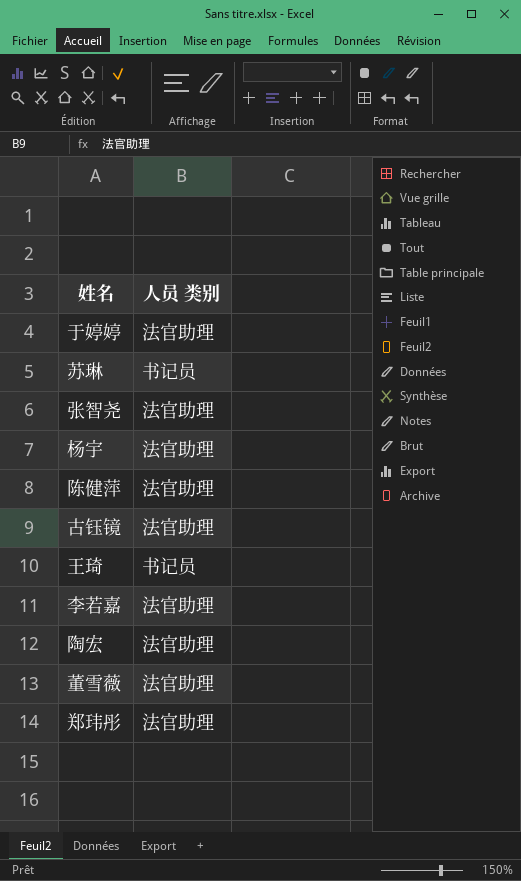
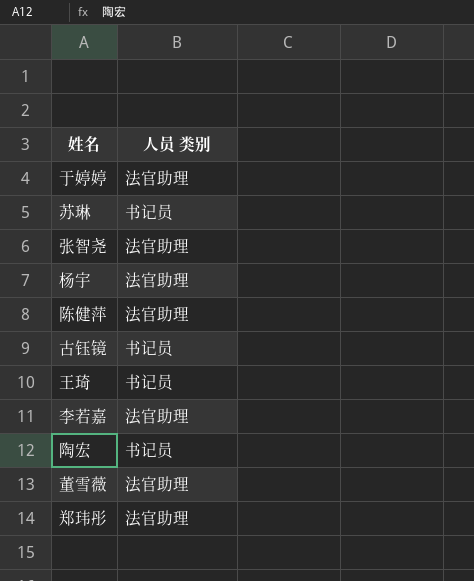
古钰镜 | 人员 类别: 法官助理 -> 书记员
陶宏 | 人员 类别: 法官助理 -> 书记员

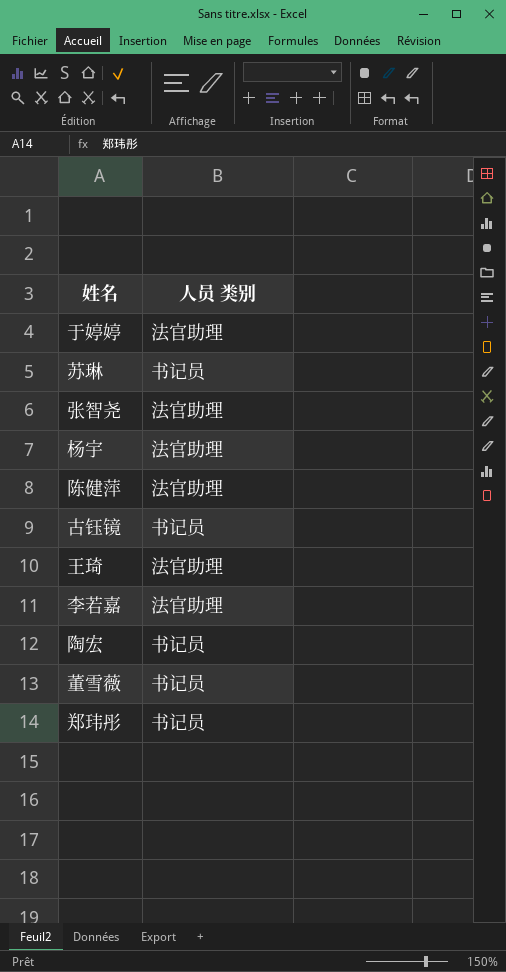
王琦 | 人员 类别: 书记员 -> 法官助理
董雪薇 | 人员 类别: 法官助理 -> 书记员
郑玮彤 | 人员 类别: 法官助理 -> 书记员

